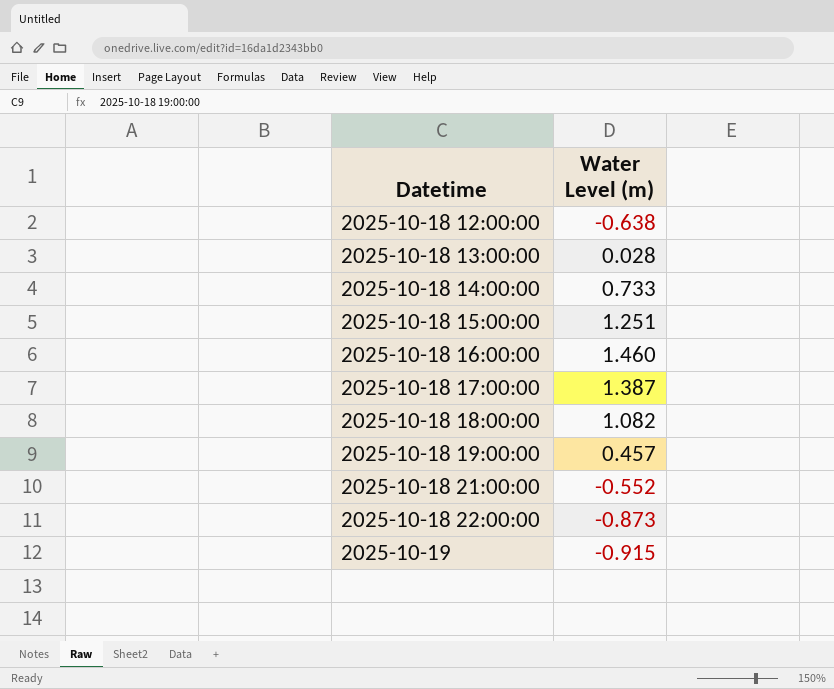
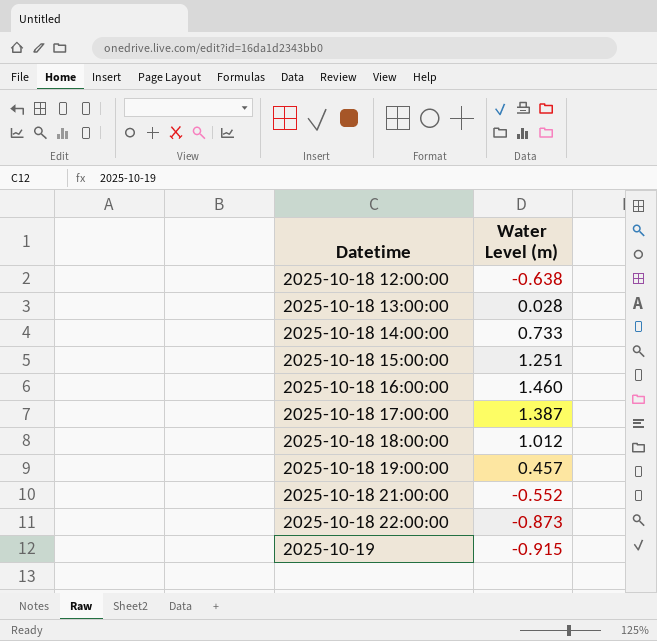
2025-10-18 18:00:00 | Water Level (m): 1.082 -> 1.012

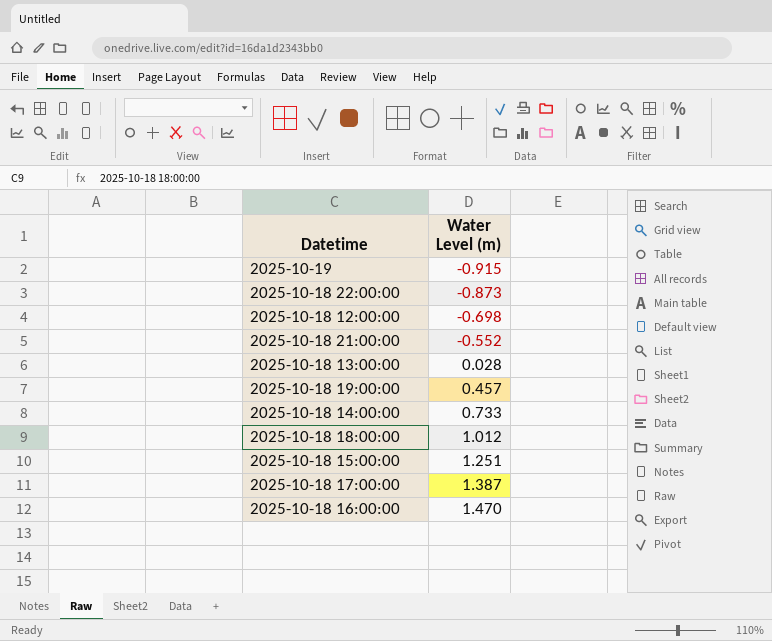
row order: Datetime ascending -> Water Level (m) ascending
2025-10-18 12:00:00 | Water Level (m): -0.638 -> -0.698
2025-10-18 16:00:00 | Water Level (m): 1.460 -> 1.470

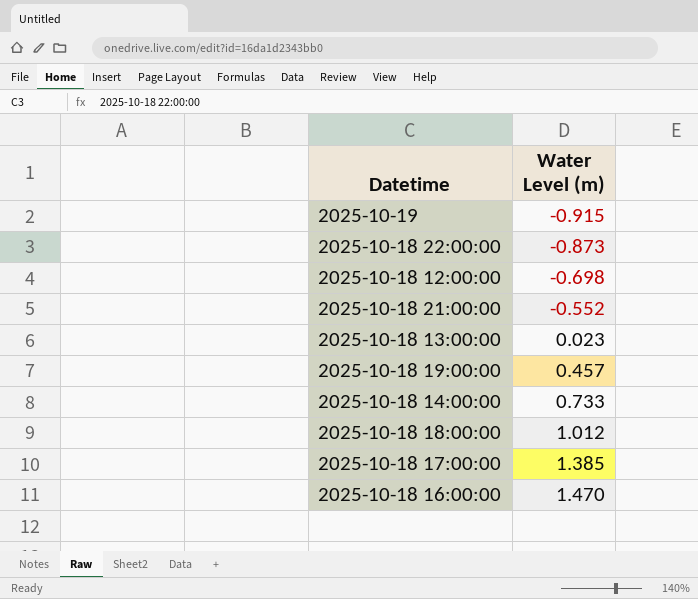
row 2025-10-18 15:00:00: 1.251 -> none
2025-10-18 13:00:00 | Water Level (m): 0.028 -> 0.023
2025-10-18 17:00:00 | Water Level (m): 1.387 -> 1.385

